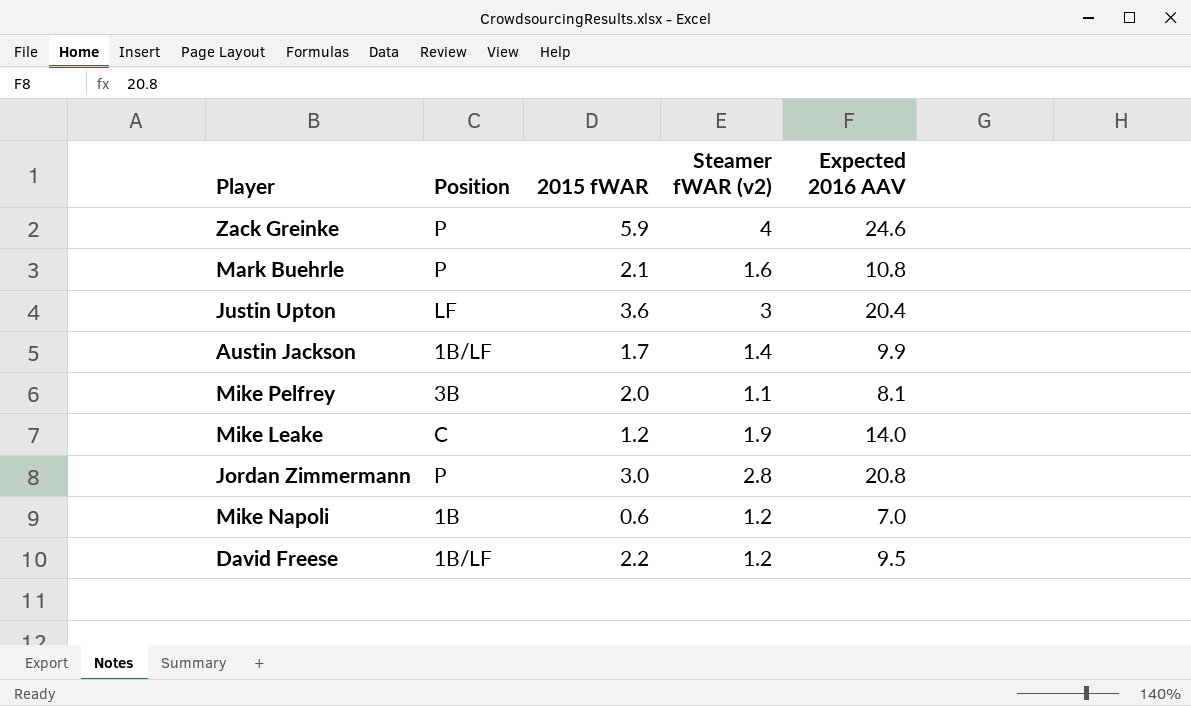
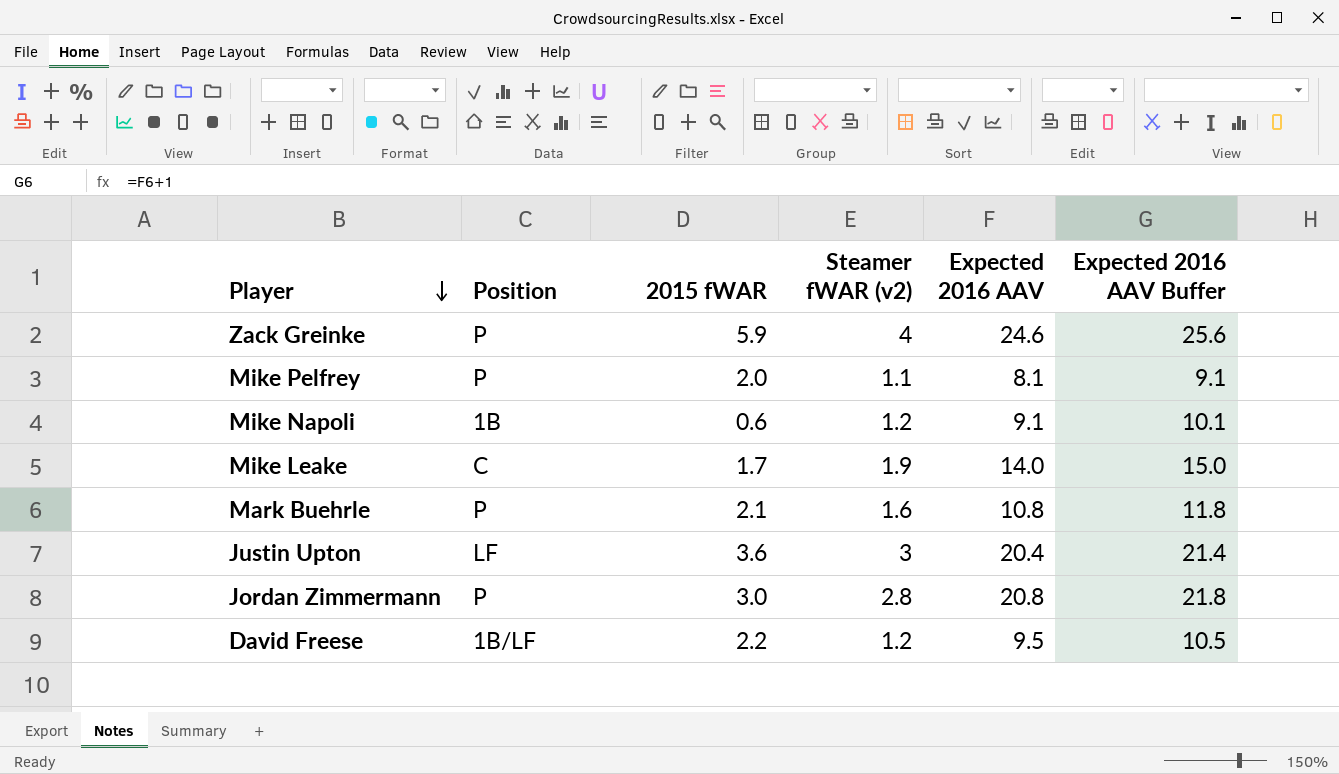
row order: none -> Player descending
column Expected 2016 AAV Buffer | formula: none -> [Expected 2016 AAV] + 1
row Austin Jackson: 1B/LF | 1.7 | 1.4 | 9.9 -> none
Mike Pelfrey | Position: 3B -> P
Mike Napoli | Expected 2016 AAV: 7.0 -> 9.1
Mike Leake | 2015 fWAR: 1.2 -> 1.7

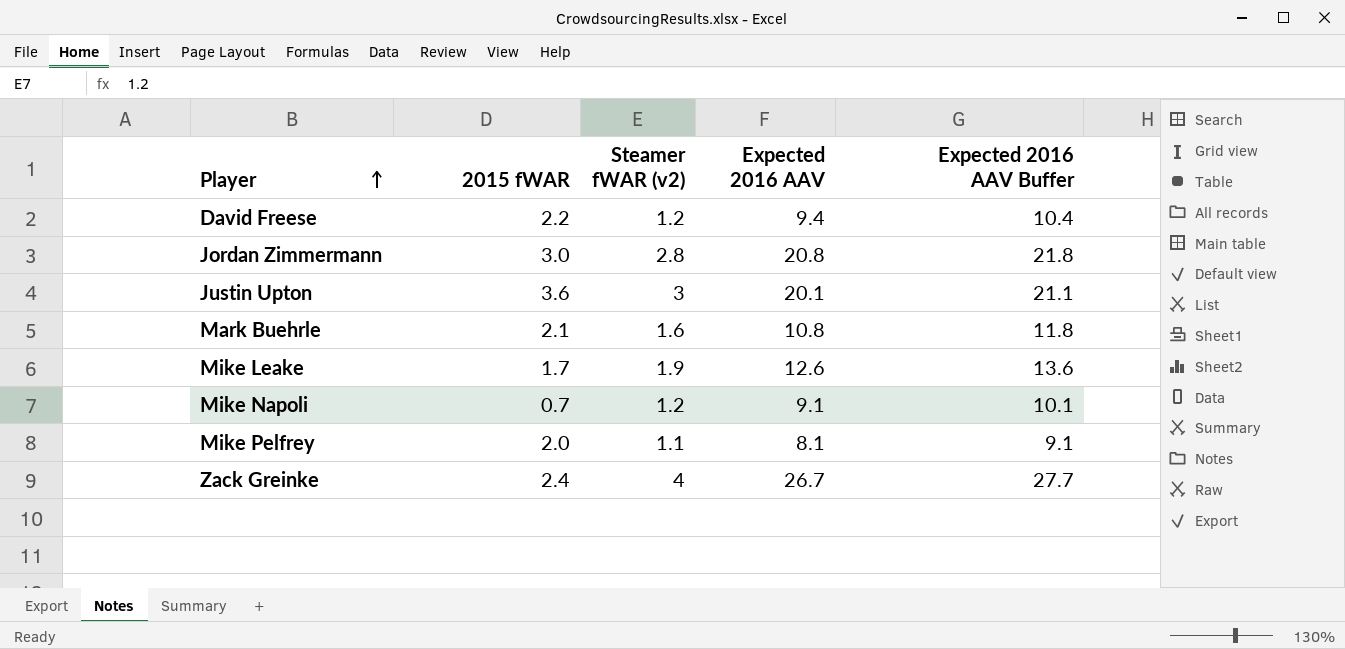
row order: Player descending -> Player ascending
column Position | position: 2 -> none
David Freese | Expected 2016 AAV: 9.5 -> 9.4
David Freese | Expected 2016 AAV Buffer: 10.5 -> 10.4
Justin Upton | Expected 2016 AAV: 20.4 -> 20.1
Justin Upton | Expected 2016 AAV Buffer: 21.4 -> 21.1
Mike Leake | Expected 2016 AAV: 14.0 -> 12.6
Mike Leake | Expected 2016 AAV Buffer: 15.0 -> 13.6
Mike Napoli | 2015 fWAR: 0.6 -> 0.7
Zack Greinke | 2015 fWAR: 5.9 -> 2.4
Zack Greinke | Expected 2016 AAV: 24.6 -> 26.7
Zack Greinke | Expected 2016 AAV Buffer: 25.6 -> 27.7

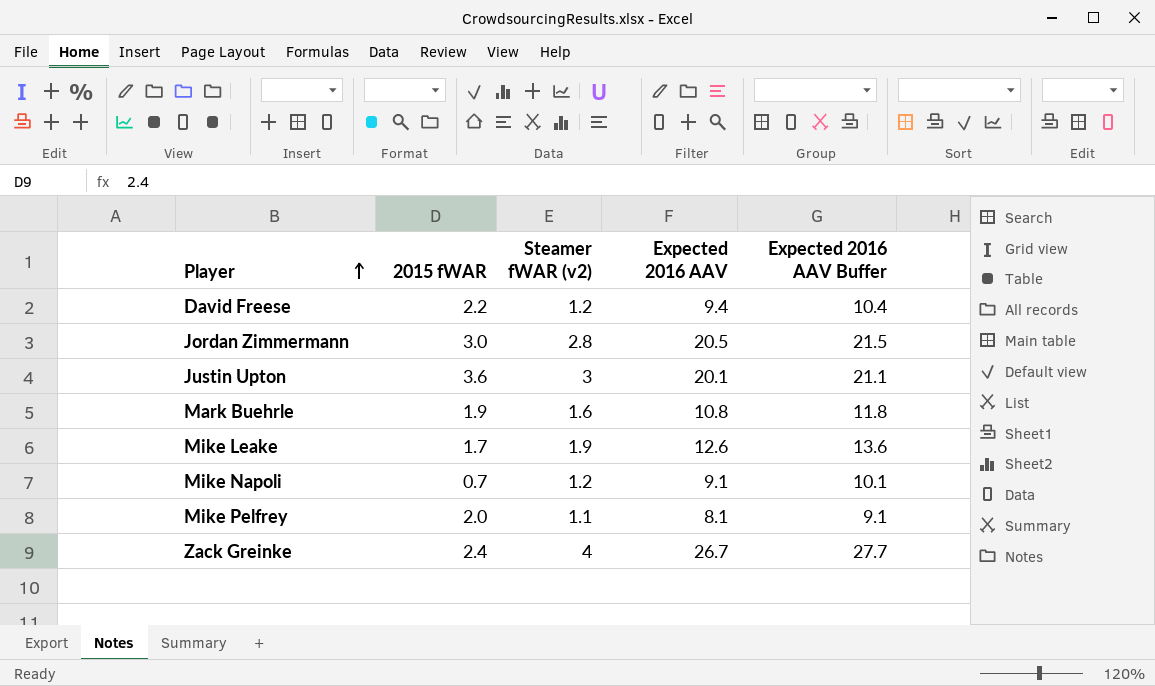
Jordan Zimmermann | Expected 2016 AAV: 20.8 -> 20.5
Jordan Zimmermann | Expected 2016 AAV Buffer: 21.8 -> 21.5
Mark Buehrle | 2015 fWAR: 2.1 -> 1.9

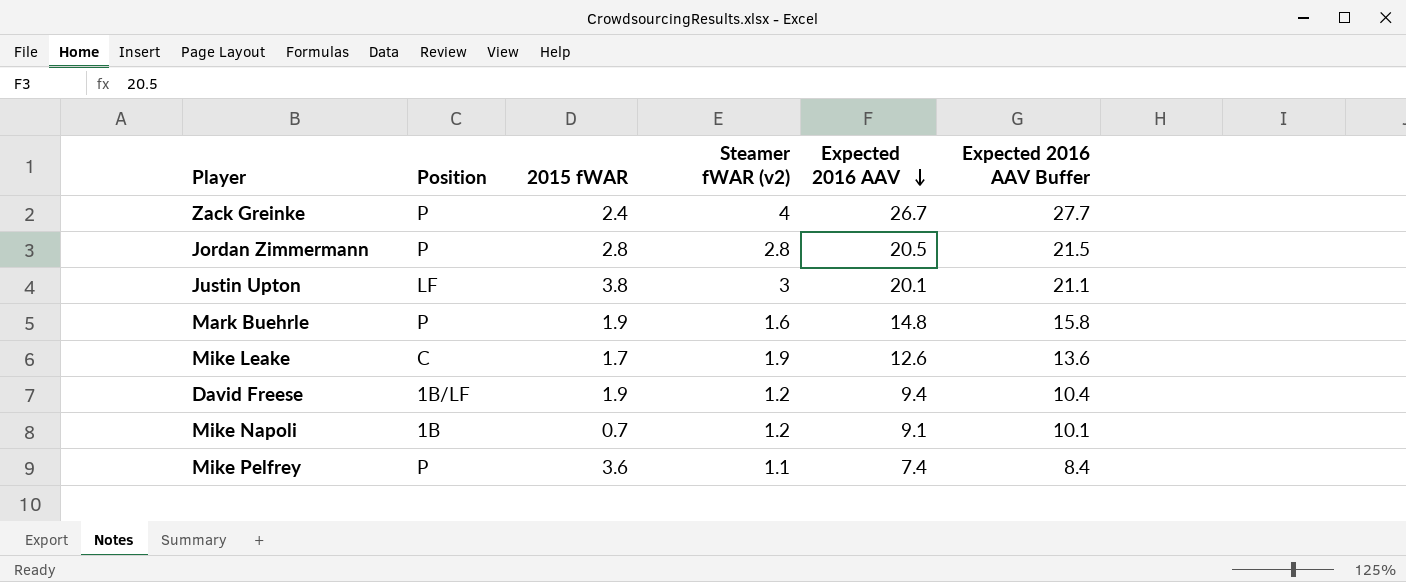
row order: Player ascending -> Expected 2016 AAV descending
column Position | position: none -> 2
Jordan Zimmermann | 2015 fWAR: 3.0 -> 2.8
Justin Upton | 2015 fWAR: 3.6 -> 3.8
Mark Buehrle | Expected 2016 AAV: 10.8 -> 14.8
Mark Buehrle | Expected 2016 AAV Buffer: 11.8 -> 15.8
David Freese | 2015 fWAR: 2.2 -> 1.9
Mike Pelfrey | 2015 fWAR: 2.0 -> 3.6
Mike Pelfrey | Expected 2016 AAV: 8.1 -> 7.4
Mike Pelfrey | Expected 2016 AAV Buffer: 9.1 -> 8.4

